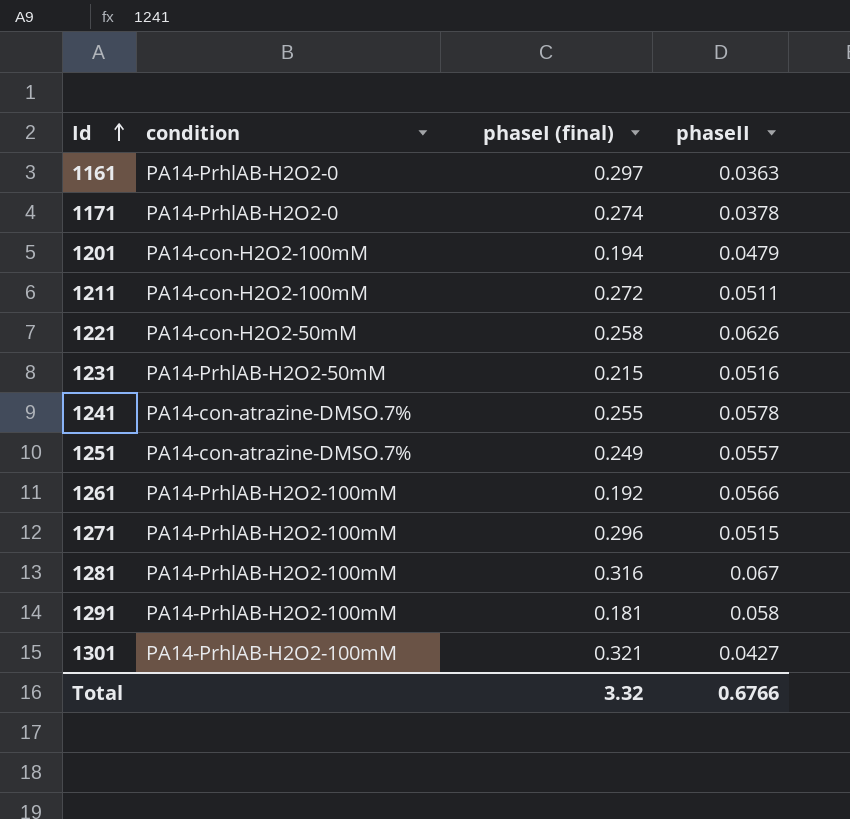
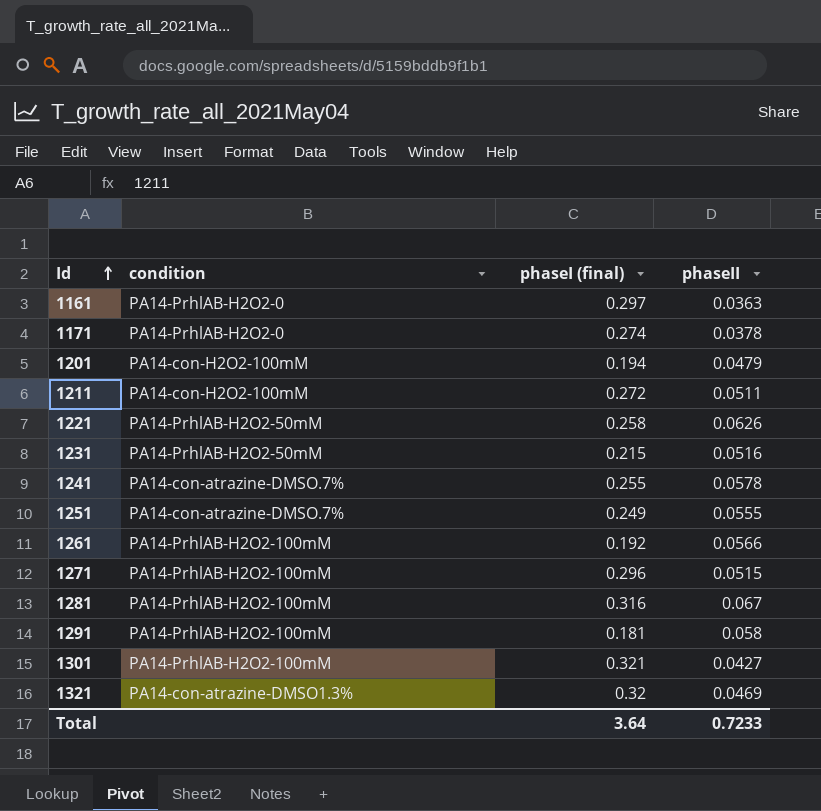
1221 | condition: PA14-con-H2O2-50mM -> PA14-PrhlAB-H2O2-50mM
1251 | phaseII: 0.0557 -> 0.0555
row 1321: none -> PA14-con-atrazine-DMSO1.3% | 0.32 | 0.0469
Total | phaseI (final): 3.32 -> 3.64
Total | phaseII: 0.6766 -> 0.7233

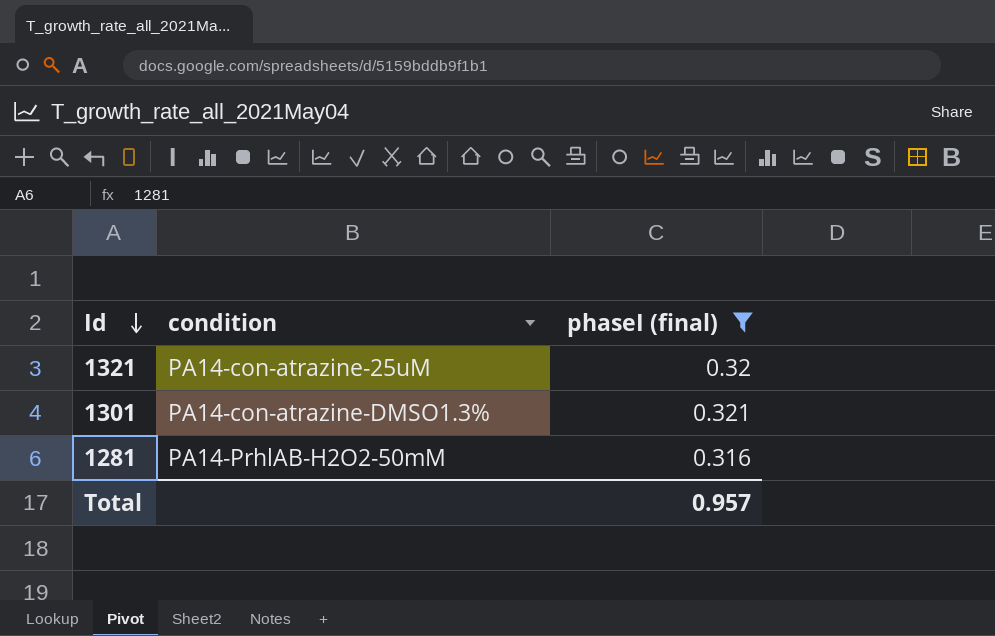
filter: none -> phaseI (final) >= 0.316
row order: Id ascending -> Id descending
column phaseII | position: 4 -> none
1321 | condition: PA14-con-atrazine-DMSO1.3% -> PA14-con-atrazine-25uM
1301 | condition: PA14-PrhlAB-H2O2-100mM -> PA14-con-atrazine-DMSO1.3%
1281 | condition: PA14-PrhlAB-H2O2-100mM -> PA14-PrhlAB-H2O2-50mM
Total | phaseI (final): 3.64 -> 0.957

